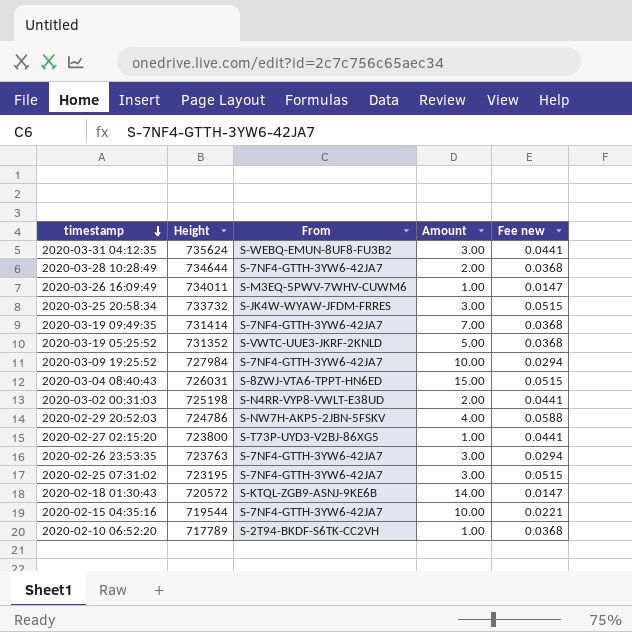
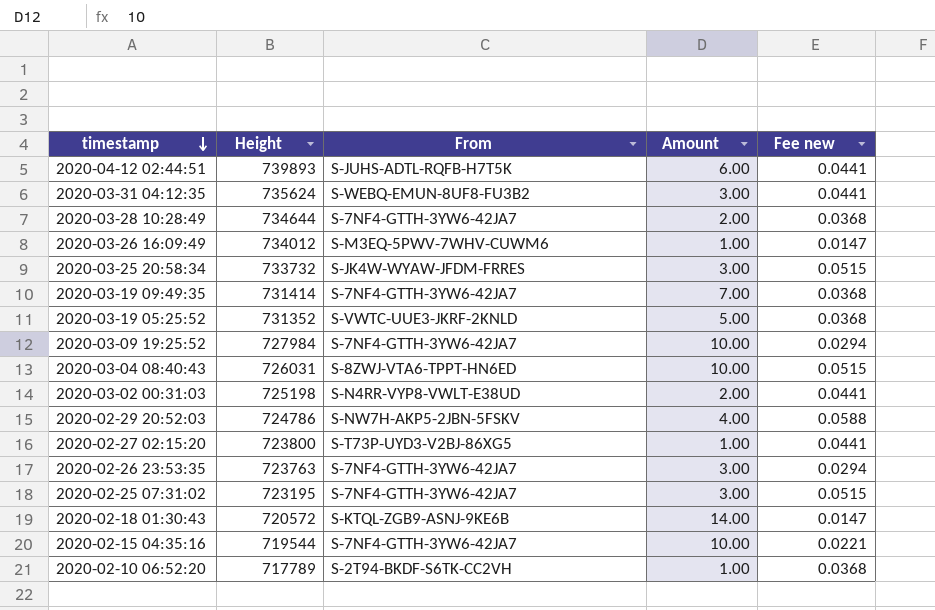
row 2020-04-12 02:44:51: none -> 739893 | S-JUHS-ADTL-RQFB-H7T5K | 6.00 | 0.0441
2020-03-26 16:09:49 | Height: 734011 -> 734012
2020-03-04 08:40:43 | Amount: 15.00 -> 10.00

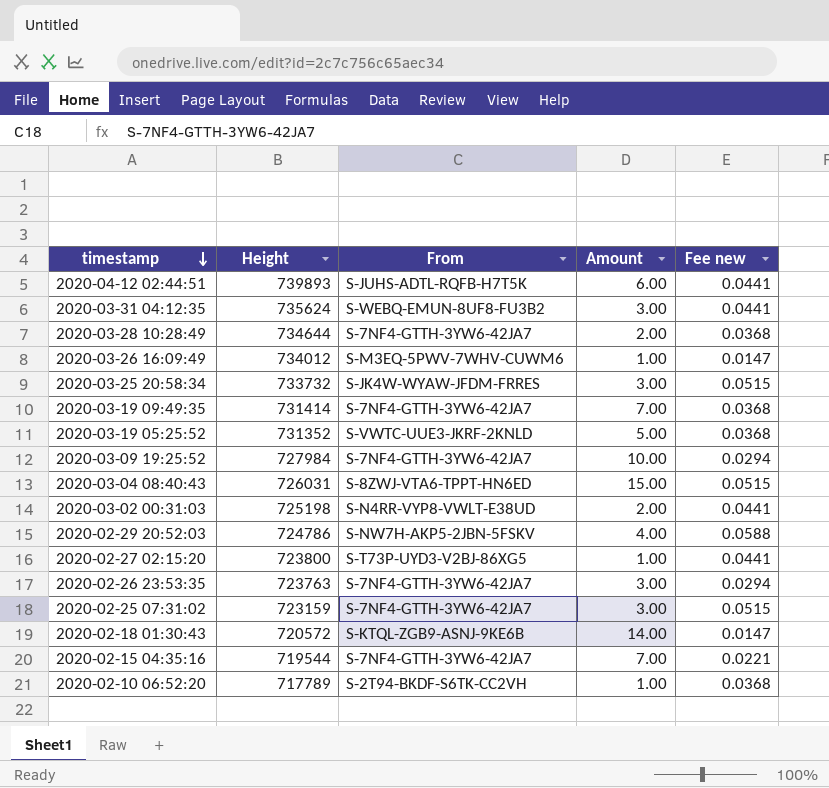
2020-03-04 08:40:43 | Amount: 10.00 -> 15.00
2020-02-25 07:31:02 | Height: 723195 -> 723159
2020-02-15 04:35:16 | Amount: 10.00 -> 7.00

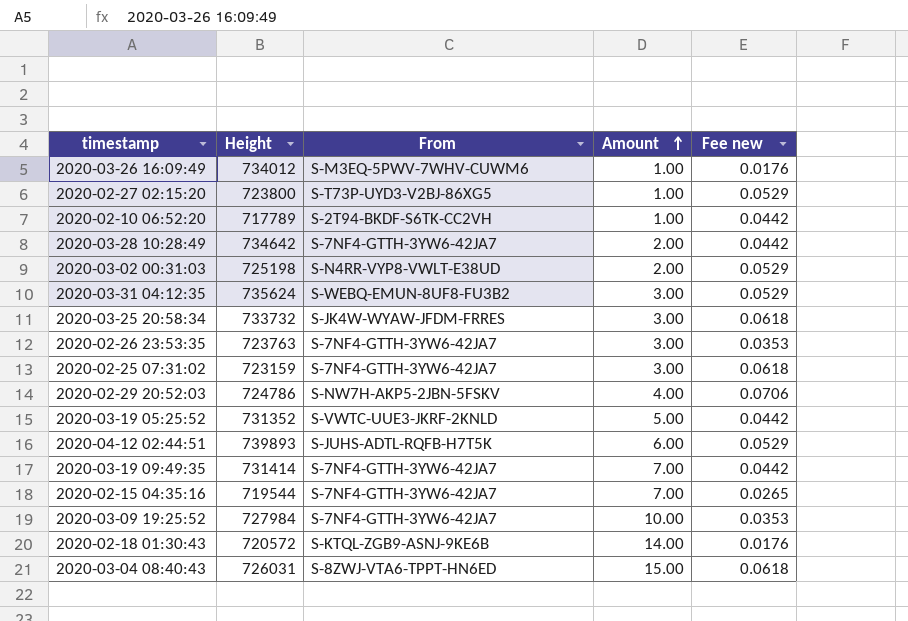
row order: timestamp descending -> Amount ascending
2020-03-26 16:09:49 | Fee new: 0.0147 -> 0.0176
2020-02-27 02:15:20 | Fee new: 0.0441 -> 0.0529
2020-02-10 06:52:20 | Fee new: 0.0368 -> 0.0442
2020-03-28 10:28:49 | Height: 734644 -> 734642
2020-03-28 10:28:49 | Fee new: 0.0368 -> 0.0442
2020-03-02 00:31:03 | Fee new: 0.0441 -> 0.0529
2020-03-31 04:12:35 | Fee new: 0.0441 -> 0.0529
2020-03-25 20:58:34 | Fee new: 0.0515 -> 0.0618
2020-02-26 23:53:35 | Fee new: 0.0294 -> 0.0353
2020-02-25 07:31:02 | Fee new: 0.0515 -> 0.0618
2020-02-29 20:52:03 | Fee new: 0.0588 -> 0.0706
2020-03-19 05:25:52 | Fee new: 0.0368 -> 0.0442
2020-04-12 02:44:51 | Fee new: 0.0441 -> 0.0529
2020-03-19 09:49:35 | Fee new: 0.0368 -> 0.0442
2020-02-15 04:35:16 | Fee new: 0.0221 -> 0.0265
2020-03-09 19:25:52 | Fee new: 0.0294 -> 0.0353
2020-02-18 01:30:43 | Fee new: 0.0147 -> 0.0176
2020-03-04 08:40:43 | Fee new: 0.0515 -> 0.0618

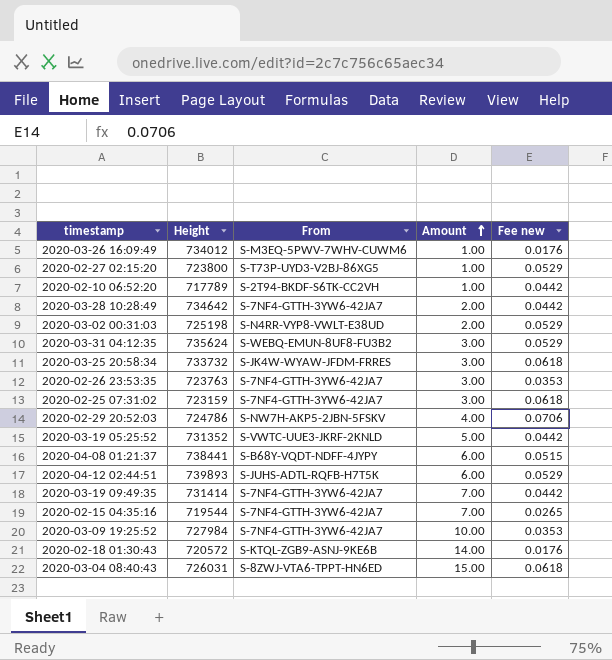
row 2020-04-08 01:21:37: none -> 738441 | S-B68Y-VQDT-NDFF-4JYPY | 6.00 | 0.0515

